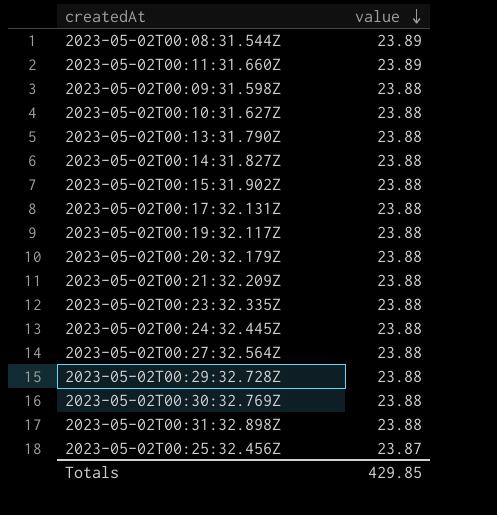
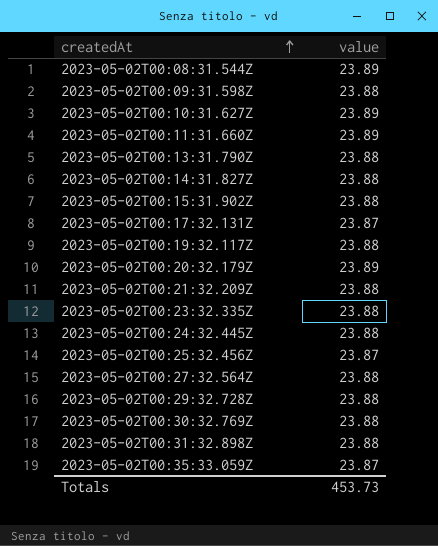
row order: value descending -> createdAt ascending
2023-05-02T00:10:31.627Z | value: 23.88 -> 23.89
2023-05-02T00:17:32.131Z | value: 23.88 -> 23.87
2023-05-02T00:20:32.179Z | value: 23.88 -> 23.89
row 2023-05-02T00:35:33.059Z: none -> 23.87
Totals | value: 429.85 -> 453.73

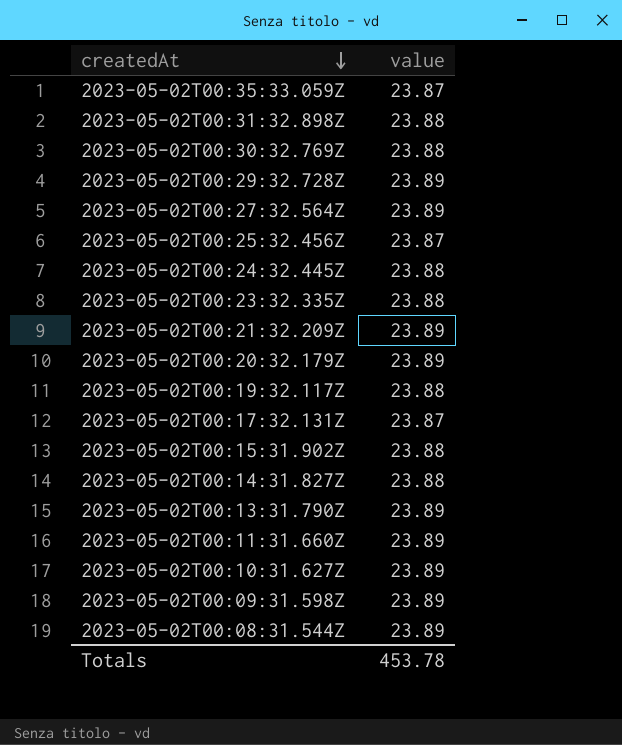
row order: createdAt ascending -> createdAt descending
2023-05-02T00:29:32.728Z | value: 23.88 -> 23.89
2023-05-02T00:27:32.564Z | value: 23.88 -> 23.89
2023-05-02T00:21:32.209Z | value: 23.88 -> 23.89
2023-05-02T00:13:31.790Z | value: 23.88 -> 23.89
2023-05-02T00:09:31.598Z | value: 23.88 -> 23.89
Totals | value: 453.73 -> 453.78

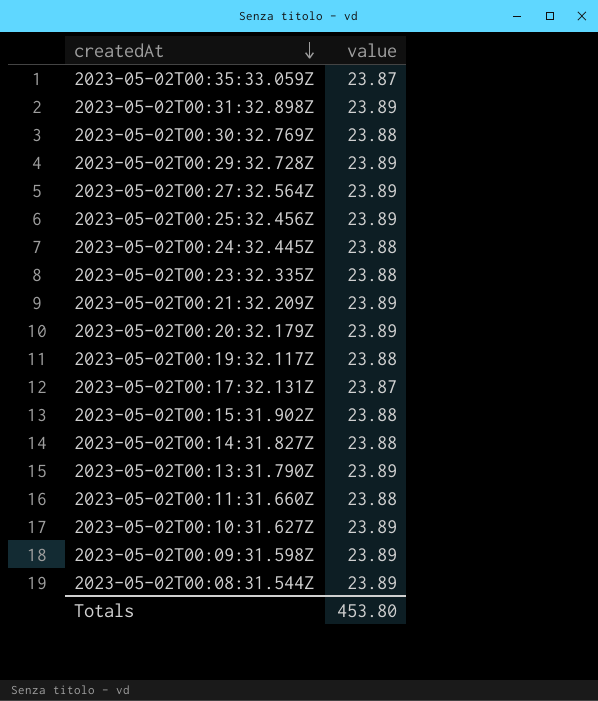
2023-05-02T00:31:32.898Z | value: 23.88 -> 23.89
2023-05-02T00:25:32.456Z | value: 23.87 -> 23.89
2023-05-02T00:11:31.660Z | value: 23.89 -> 23.88
Totals | value: 453.78 -> 453.80

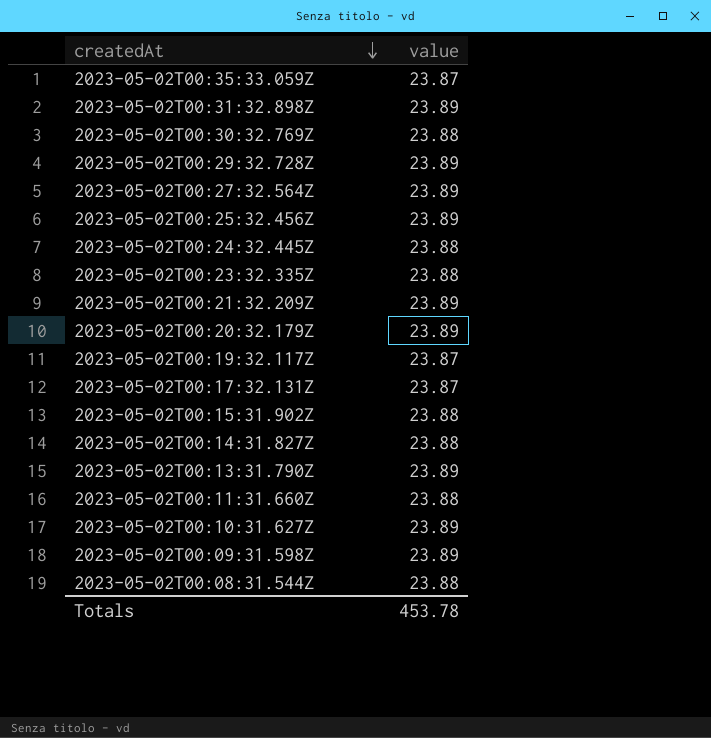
2023-05-02T00:19:32.117Z | value: 23.88 -> 23.87
2023-05-02T00:08:31.544Z | value: 23.89 -> 23.88
Totals | value: 453.80 -> 453.78

